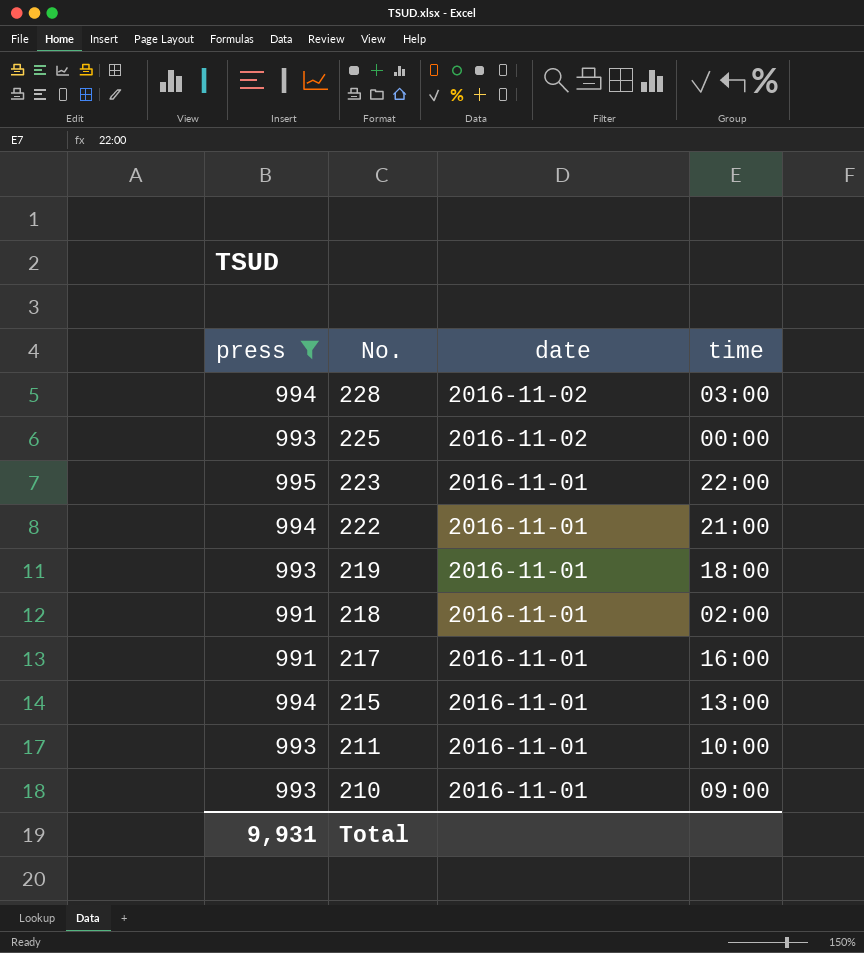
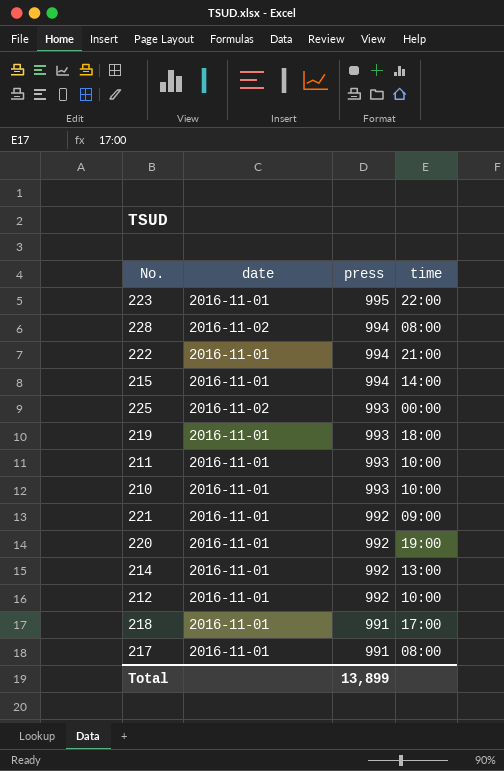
filter: press != 992 -> none
row order: No. descending -> press descending
column press | position: 1 -> 3
228 | time: 03:00 -> 08:00
215 | time: 13:00 -> 14:00
210 | time: 09:00 -> 10:00
218 | time: 02:00 -> 17:00
217 | time: 16:00 -> 08:00
Total | press: 9,931 -> 13,899

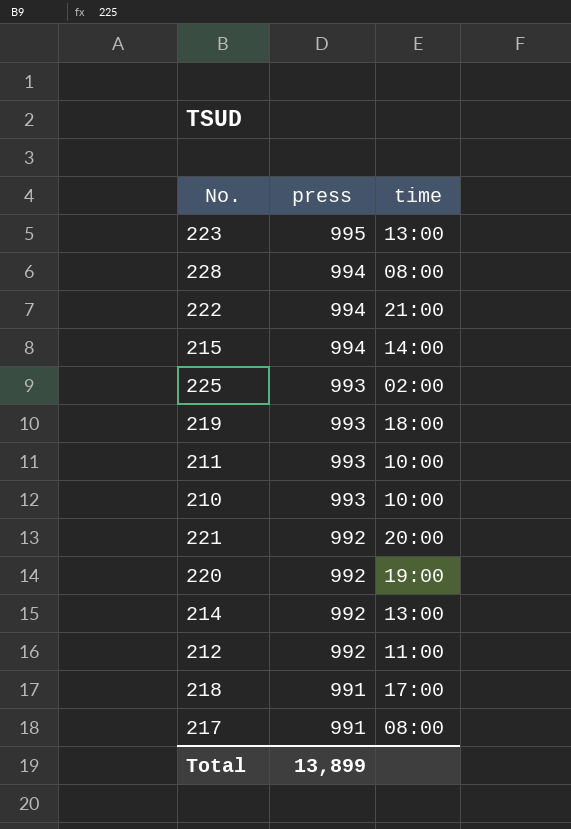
column date | position: 2 -> none
223 | time: 22:00 -> 13:00
225 | time: 00:00 -> 02:00
221 | time: 09:00 -> 20:00
212 | time: 10:00 -> 11:00

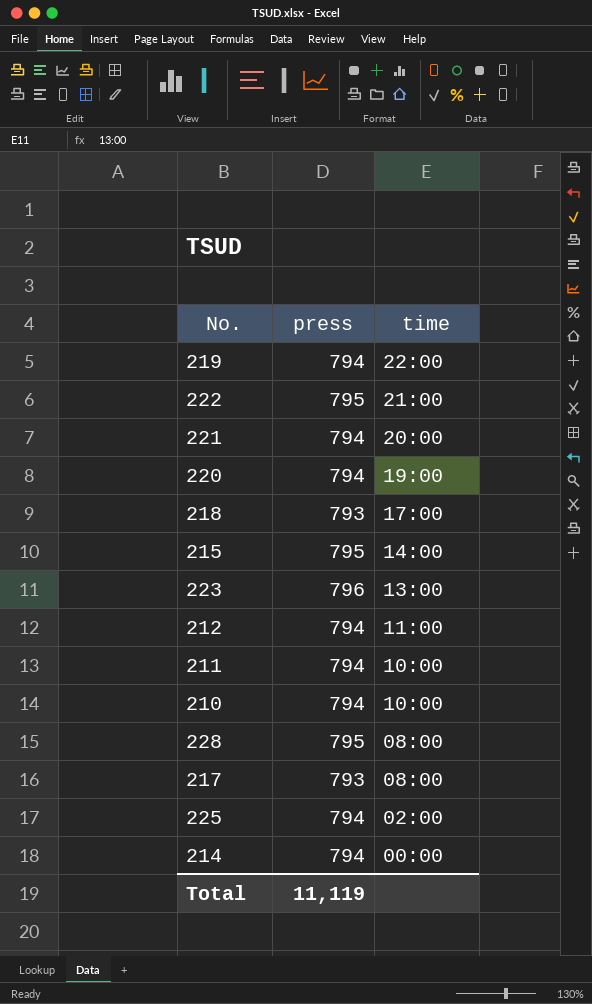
row order: press descending -> time descending
219 | press: 993 -> 794
219 | time: 18:00 -> 22:00
222 | press: 994 -> 795
221 | press: 992 -> 794
220 | press: 992 -> 794
218 | press: 991 -> 793
215 | press: 994 -> 795
223 | press: 995 -> 796
212 | press: 992 -> 794
211 | press: 993 -> 794
210 | press: 993 -> 794
228 | press: 994 -> 795
217 | press: 991 -> 793
225 | press: 993 -> 794
214 | press: 992 -> 794
214 | time: 13:00 -> 00:00
Total | press: 13,899 -> 11,119

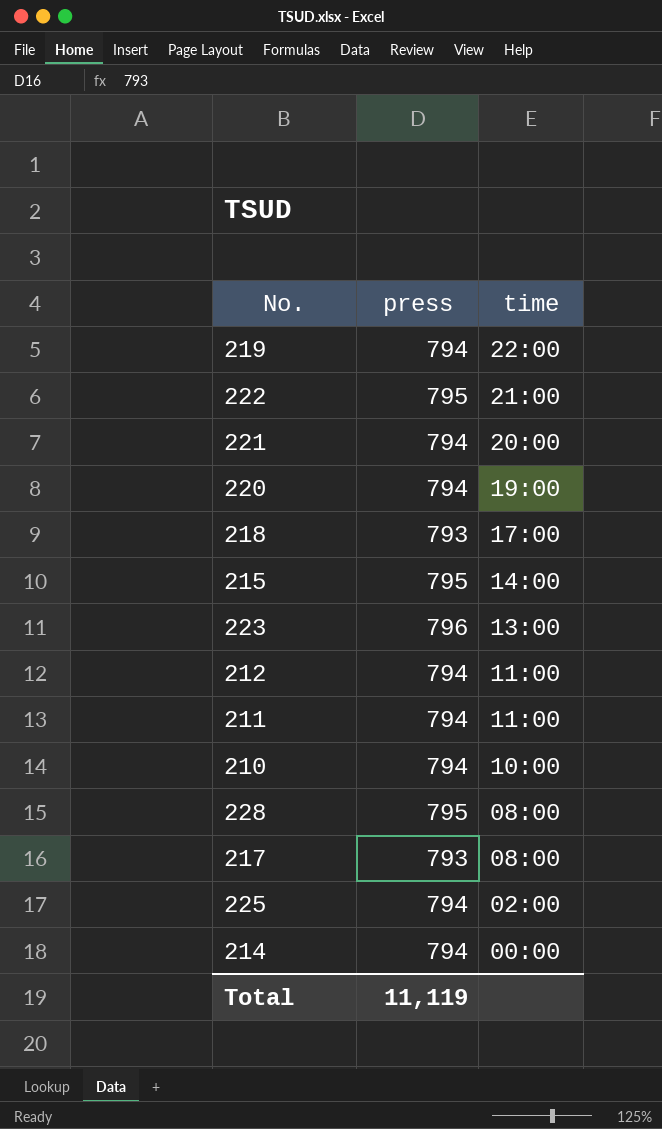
211 | time: 10:00 -> 11:00

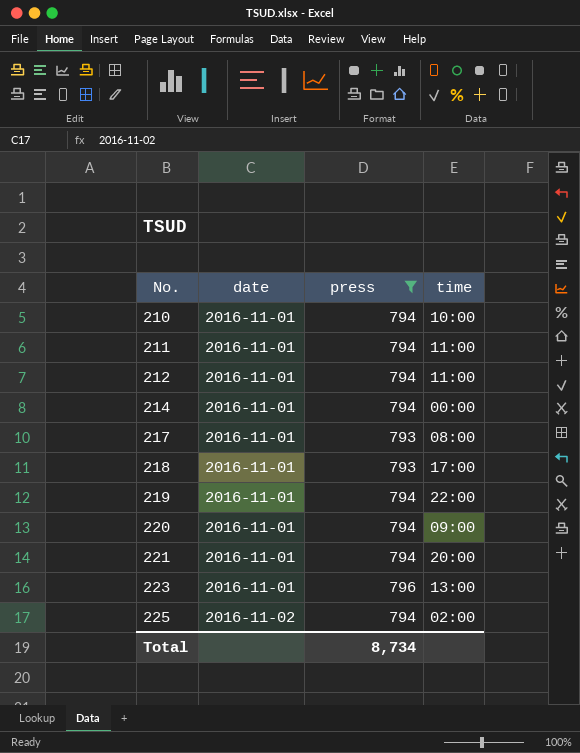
filter: none -> press != 795
row order: time descending -> No. ascending
column date | position: none -> 2
220 | time: 19:00 -> 09:00
Total | press: 11,119 -> 8,734

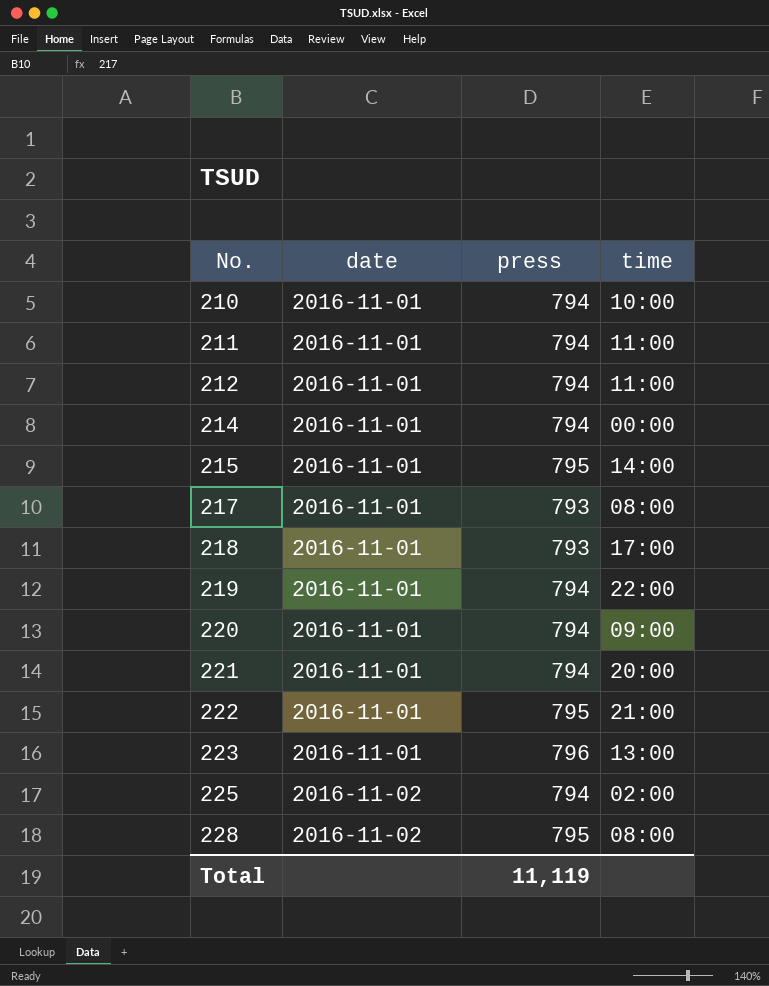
filter: press != 795 -> none
Total | press: 8,734 -> 11,119

